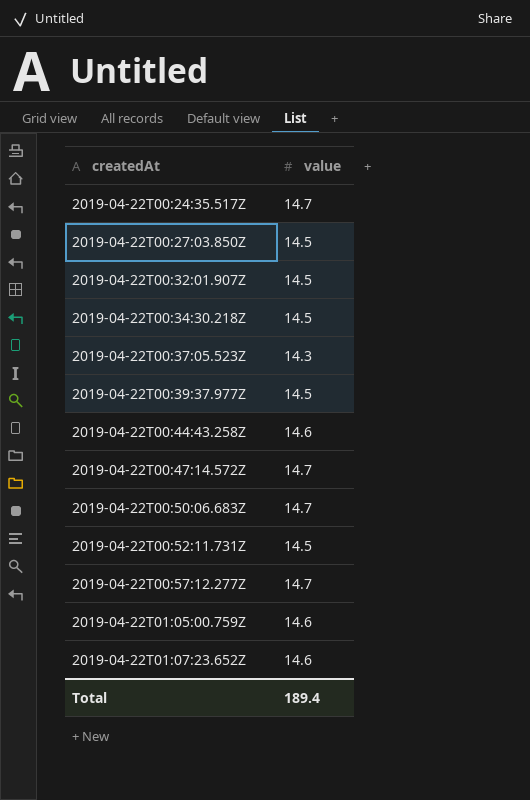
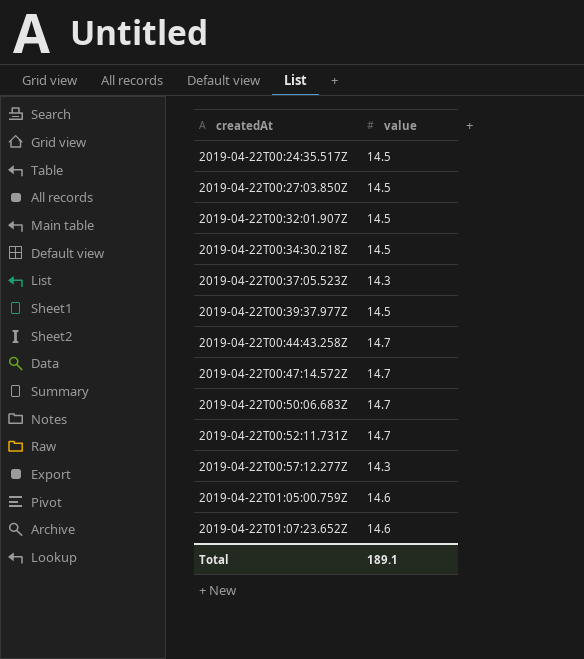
2019-04-22T00:24:35.517Z | value: 14.7 -> 14.5
2019-04-22T00:44:43.258Z | value: 14.6 -> 14.7
2019-04-22T00:52:11.731Z | value: 14.5 -> 14.7
2019-04-22T00:57:12.277Z | value: 14.7 -> 14.3
Total | value: 189.4 -> 189.1

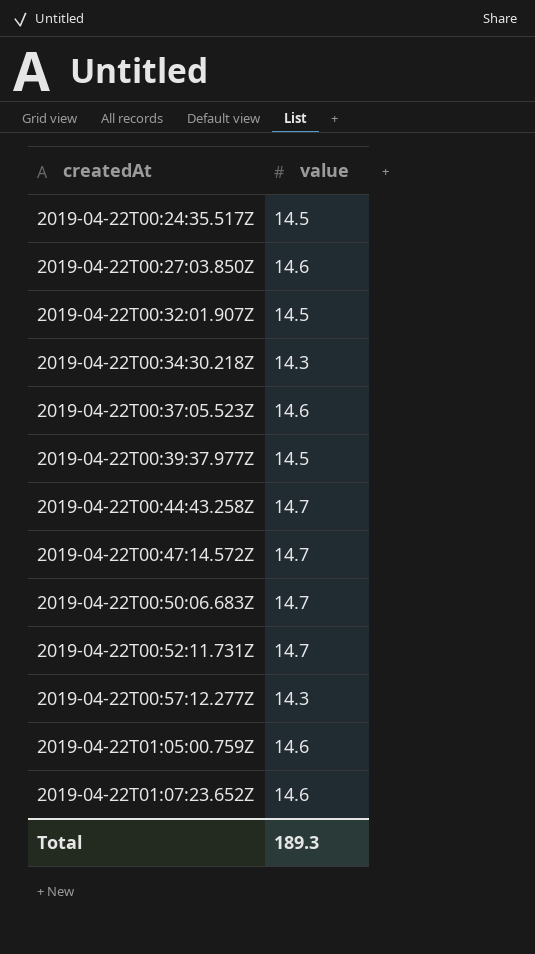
2019-04-22T00:27:03.850Z | value: 14.5 -> 14.6
2019-04-22T00:34:30.218Z | value: 14.5 -> 14.3
2019-04-22T00:37:05.523Z | value: 14.3 -> 14.6
Total | value: 189.1 -> 189.3

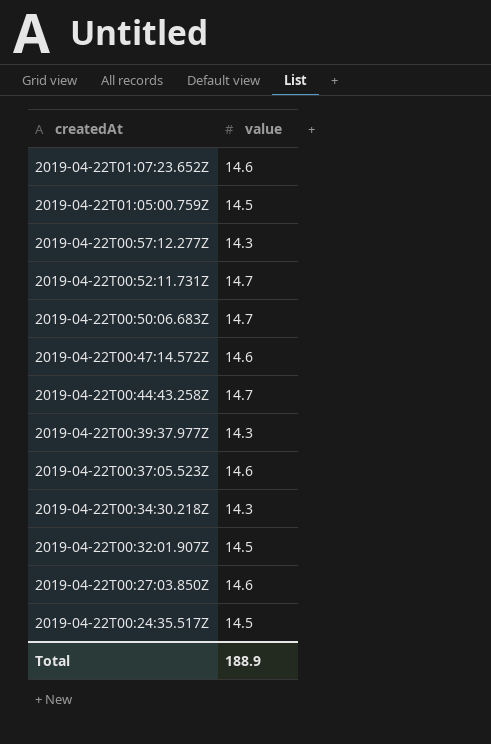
row order: createdAt ascending -> createdAt descending
2019-04-22T01:05:00.759Z | value: 14.6 -> 14.5
2019-04-22T00:47:14.572Z | value: 14.7 -> 14.6
2019-04-22T00:39:37.977Z | value: 14.5 -> 14.3
Total | value: 189.3 -> 188.9

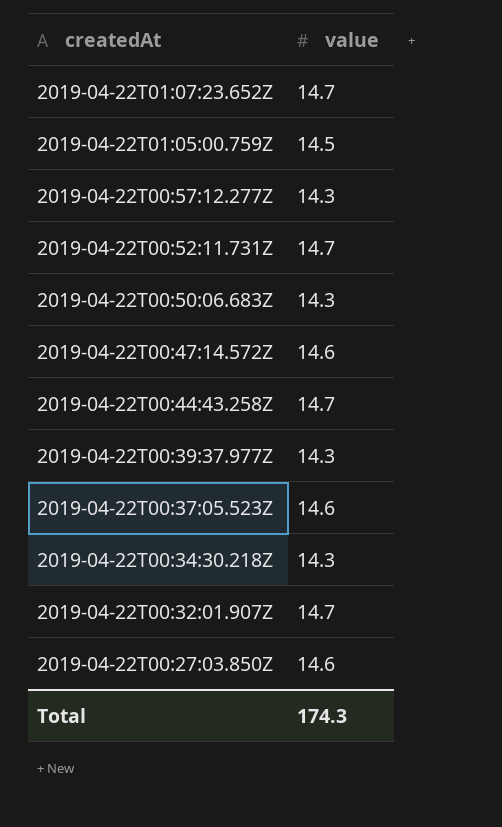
row 2019-04-22T00:24:35.517Z: 14.5 -> none
2019-04-22T01:07:23.652Z | value: 14.6 -> 14.7
2019-04-22T00:50:06.683Z | value: 14.7 -> 14.3
2019-04-22T00:32:01.907Z | value: 14.5 -> 14.7
Total | value: 188.9 -> 174.3

